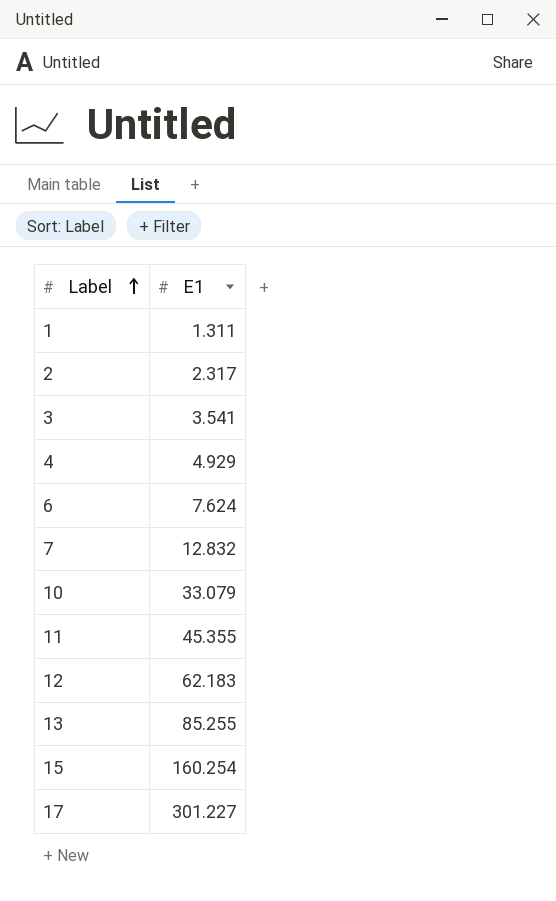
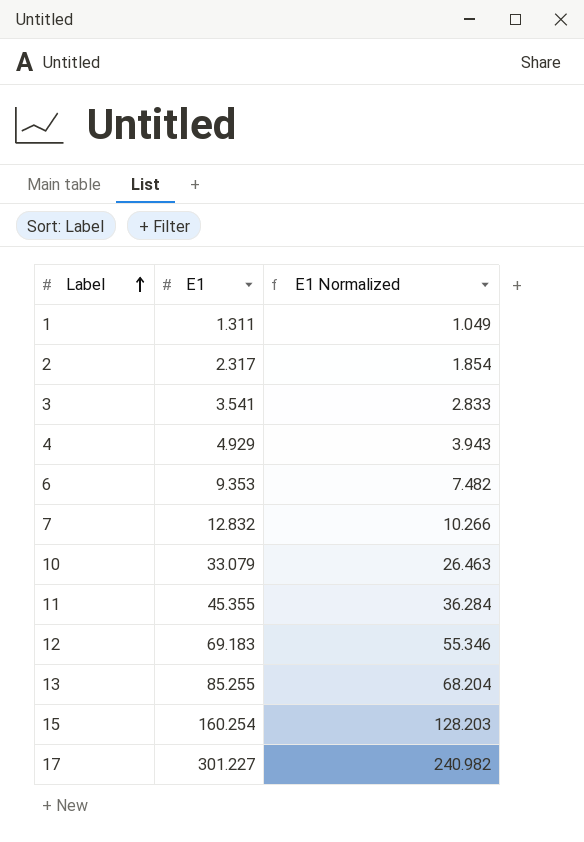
column E1 Normalized | formula: none -> [E1] * 0.8
6 | E1: 7.624 -> 9.353
12 | E1: 62.183 -> 69.183

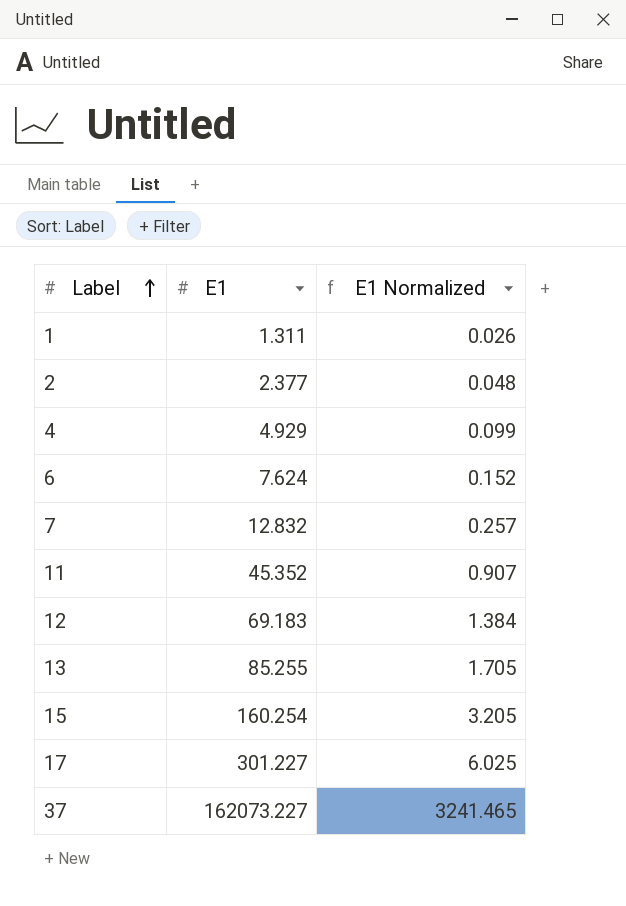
column E1 Normalized | formula: [E1] * 0.8 -> [E1] * 0.02
row 3: 3.541 | 2.833 -> none
row 10: 33.079 | 26.463 -> none
2 | E1: 2.317 -> 2.377
6 | E1: 9.353 -> 7.624
11 | E1: 45.355 -> 45.352
row 37: none -> 162073.227 | 3241.465

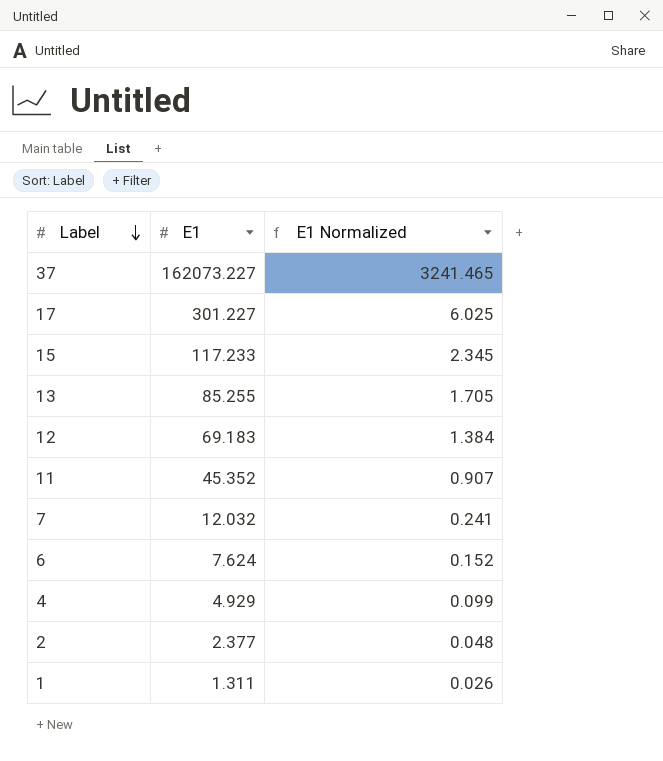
row order: Label ascending -> Label descending
15 | E1: 160.254 -> 117.233
15 | E1 Normalized: 3.205 -> 2.345
7 | E1: 12.832 -> 12.032
7 | E1 Normalized: 0.257 -> 0.241

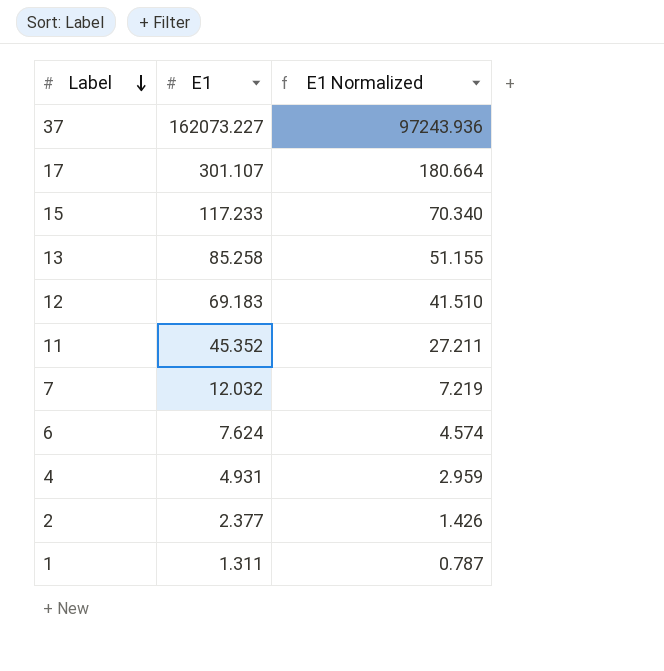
column E1 Normalized | formula: [E1] * 0.02 -> [E1] * 0.6
17 | E1: 301.227 -> 301.107
13 | E1: 85.255 -> 85.258
4 | E1: 4.929 -> 4.931

